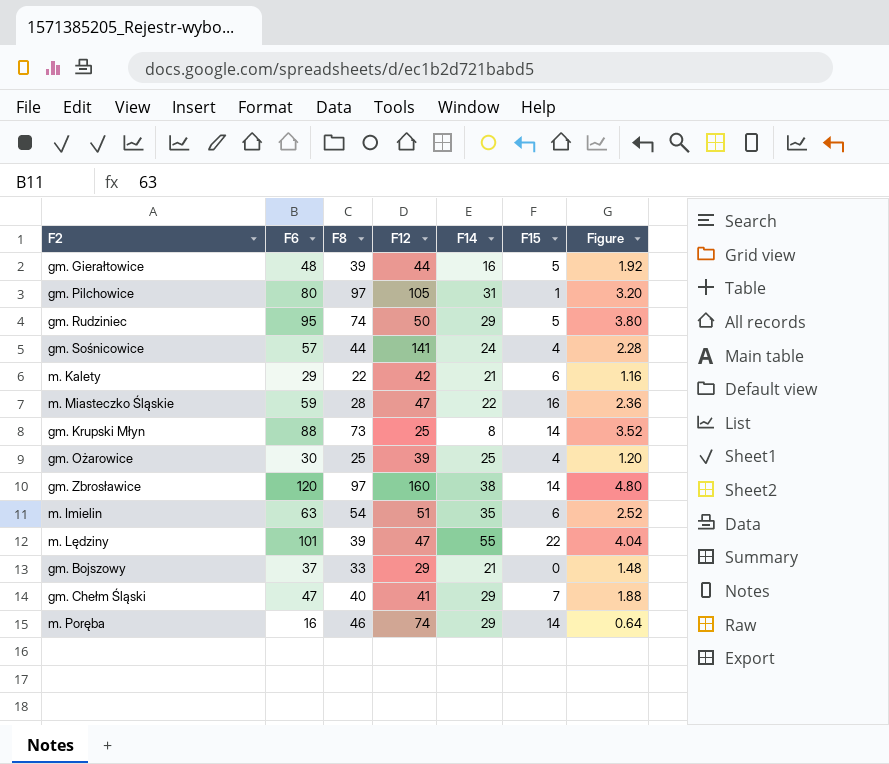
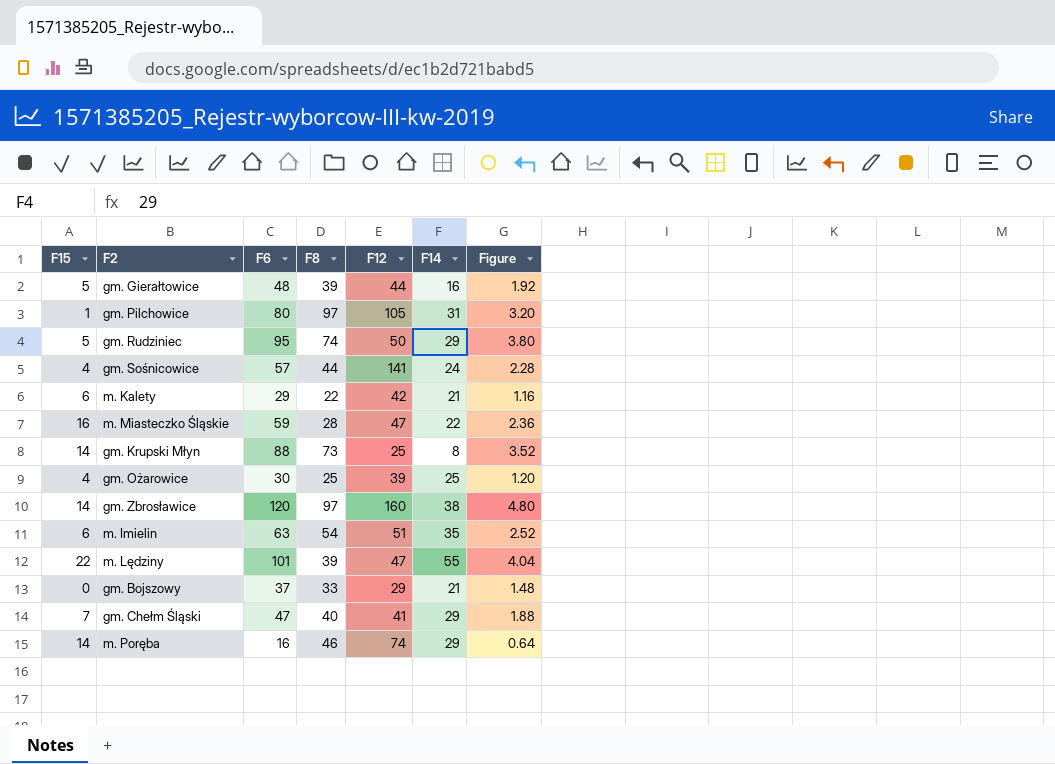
column F15 | position: 6 -> 1

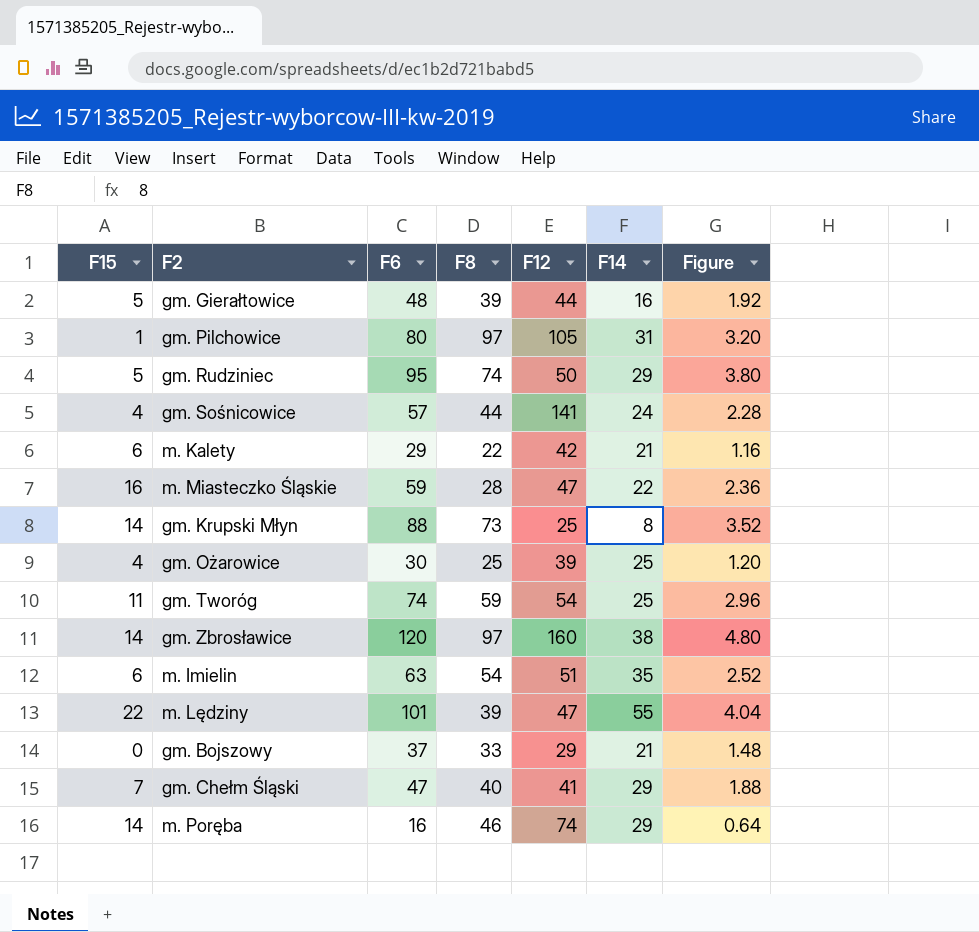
row gm. Tworóg: none -> 11 | 74 | 59 | 54 | 25 | 2.96

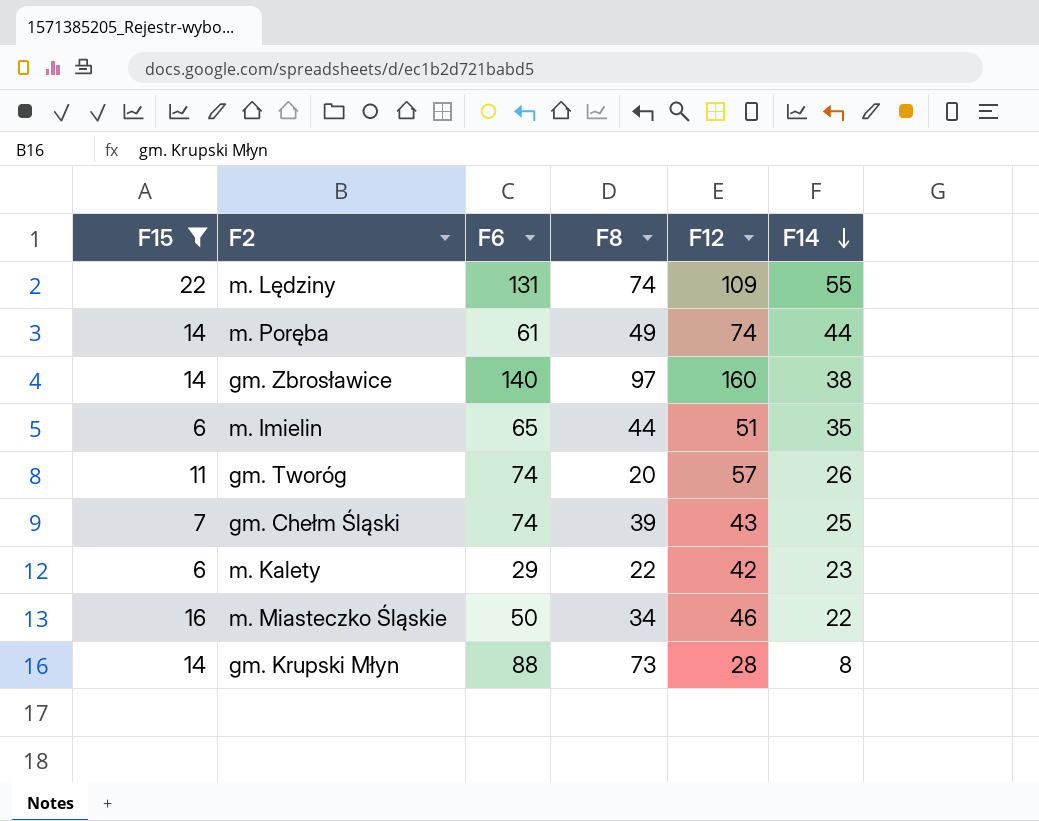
filter: none -> F15 >= 6
row order: none -> F14 descending
column Figure | formula: [F6] * 0.04 -> none
m. Lędziny | F6: 101 -> 131
m. Lędziny | F8: 39 -> 74
m. Lędziny | F12: 47 -> 109
m. Poręba | F6: 16 -> 61
m. Poręba | F8: 46 -> 49
m. Poręba | F14: 29 -> 44
gm. Zbrosławice | F6: 120 -> 140
m. Imielin | F6: 63 -> 65
m. Imielin | F8: 54 -> 44
gm. Tworóg | F8: 59 -> 20
gm. Tworóg | F12: 54 -> 57
gm. Tworóg | F14: 25 -> 26
gm. Chełm Śląski | F6: 47 -> 74
gm. Chełm Śląski | F8: 40 -> 39
gm. Chełm Śląski | F12: 41 -> 43
gm. Chełm Śląski | F14: 29 -> 25
m. Kalety | F14: 21 -> 23
m. Miasteczko Śląskie | F6: 59 -> 50
m. Miasteczko Śląskie | F8: 28 -> 34
m. Miasteczko Śląskie | F12: 47 -> 46
gm. Krupski Młyn | F12: 25 -> 28

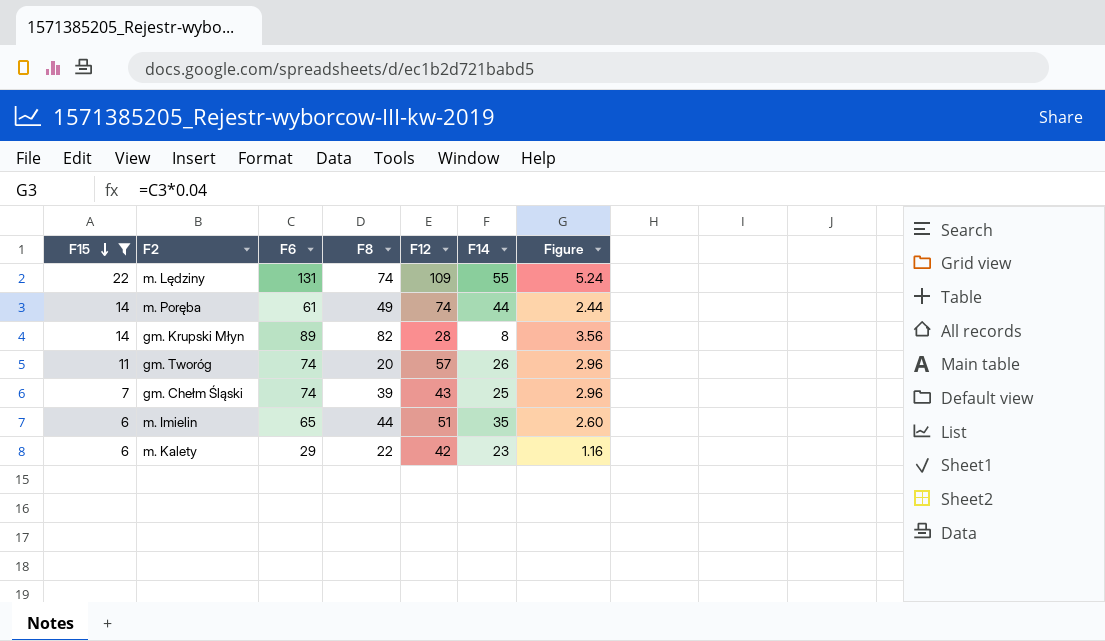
row order: F14 descending -> F15 descending
column Figure | formula: none -> [F6] * 0.04
row gm. Zbrosławice: 14 | 140 | 97 | 160 | 38 -> none
row m. Miasteczko Śląskie: 16 | 50 | 34 | 46 | 22 -> none
gm. Krupski Młyn | F6: 88 -> 89
gm. Krupski Młyn | F8: 73 -> 82

